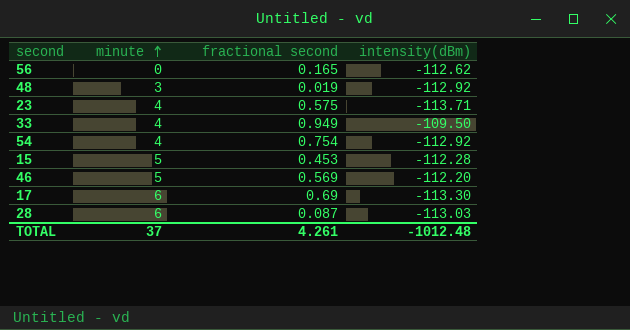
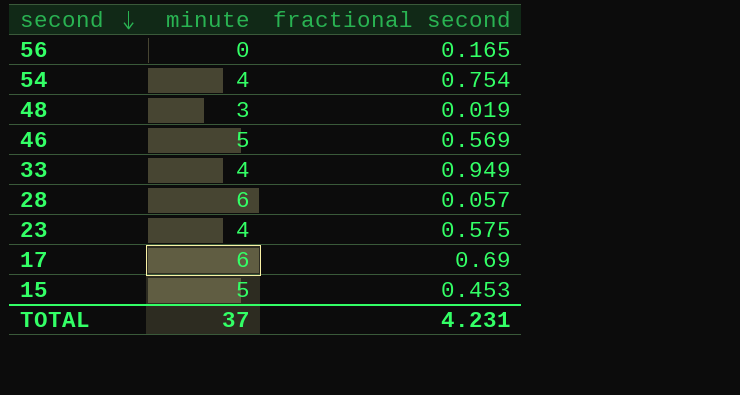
row order: minute ascending -> second descending
column intensity(dBm) | position: 4 -> none
28 | fractional second: 0.087 -> 0.057
TOTAL | fractional second: 4.261 -> 4.231

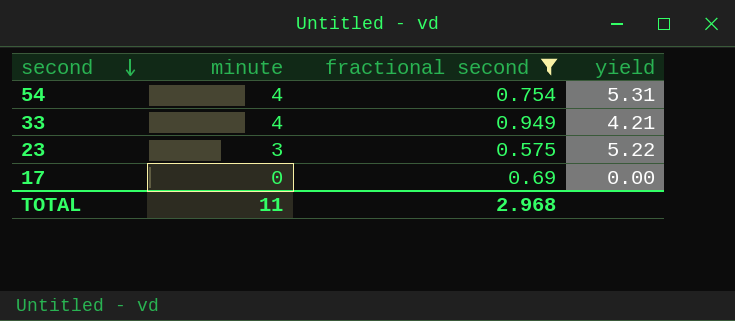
filter: none -> fractional second >= 0.575
column yield | formula: none -> [minute] / [fractional second]
23 | minute: 4 -> 3
17 | minute: 6 -> 0
TOTAL | minute: 37 -> 11
TOTAL | fractional second: 4.231 -> 2.968

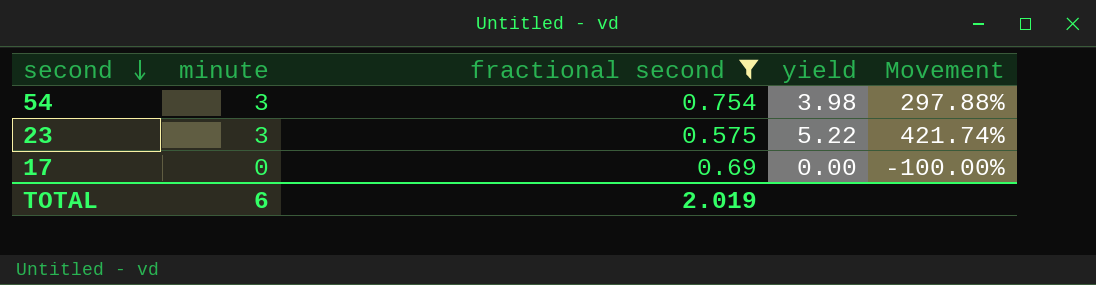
column Movement | formula: none -> ([minute] - [fractional second]) / [fractional second]
row 33: 4 | 0.949 | 4.21 -> none
54 | minute: 4 -> 3
54 | yield: 5.31 -> 3.98
TOTAL | minute: 11 -> 6
TOTAL | fractional second: 2.968 -> 2.019

